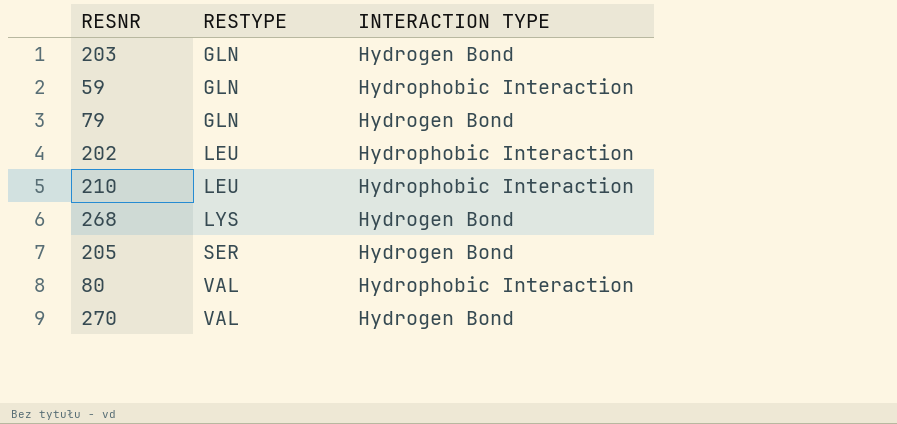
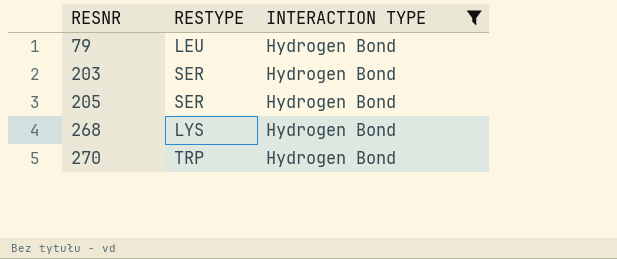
filter: none -> INTERACTION TYPE = Hydrogen Bond
row order: RESTYPE ascending -> RESNR ascending
79 | RESTYPE: GLN -> LEU
203 | RESTYPE: GLN -> SER
270 | RESTYPE: VAL -> TRP

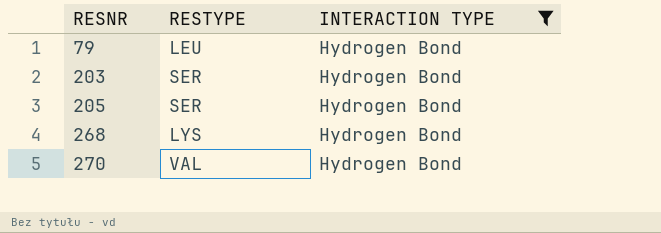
270 | RESTYPE: TRP -> VAL

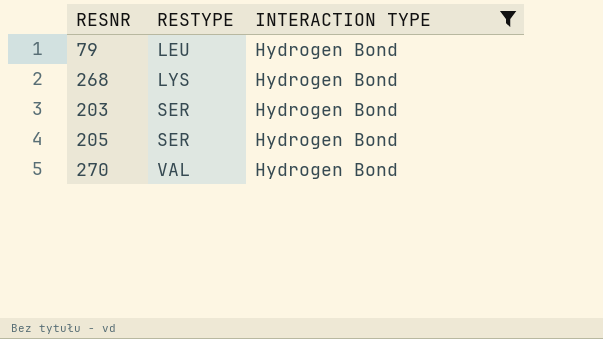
row order: RESNR ascending -> RESTYPE ascending

